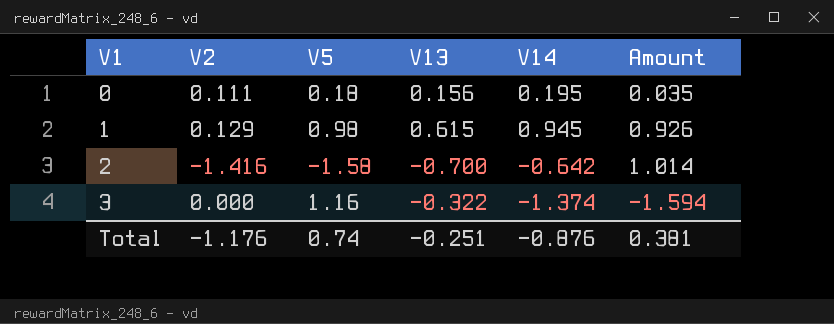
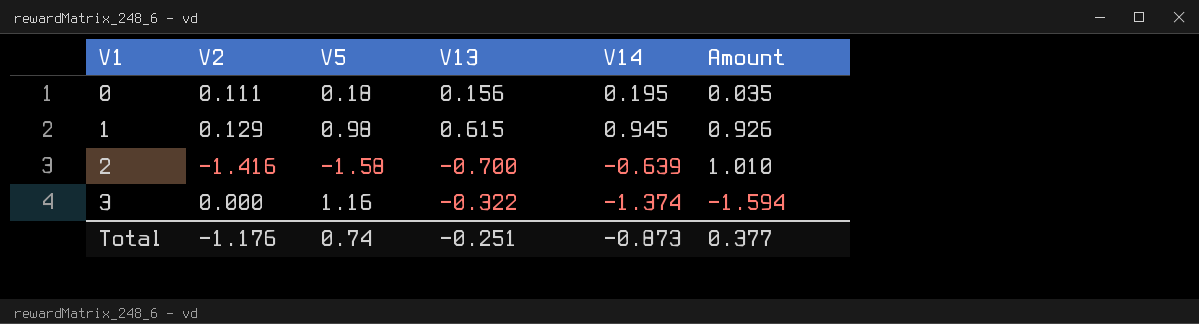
2 | V14: -0.642 -> -0.639
2 | Amount: 1.014 -> 1.010
Total | V14: -0.876 -> -0.873
Total | Amount: 0.381 -> 0.377

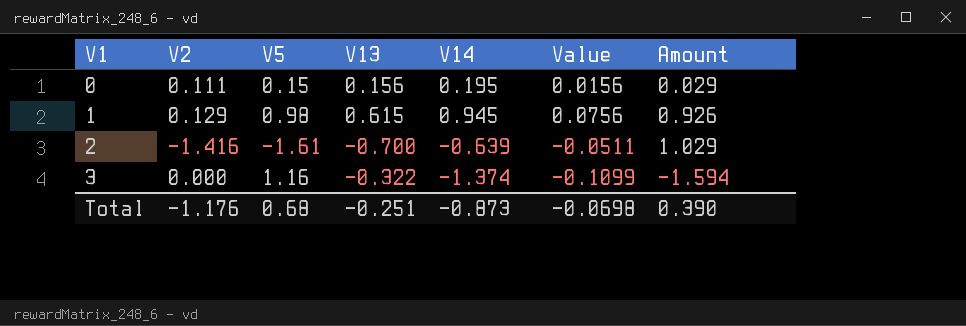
column Value | formula: none -> [V14] * 0.08
0 | V5: 0.18 -> 0.15
0 | Amount: 0.035 -> 0.029
2 | V5: -1.58 -> -1.61
2 | Amount: 1.010 -> 1.029
Total | V5: 0.74 -> 0.68
Total | Amount: 0.377 -> 0.390

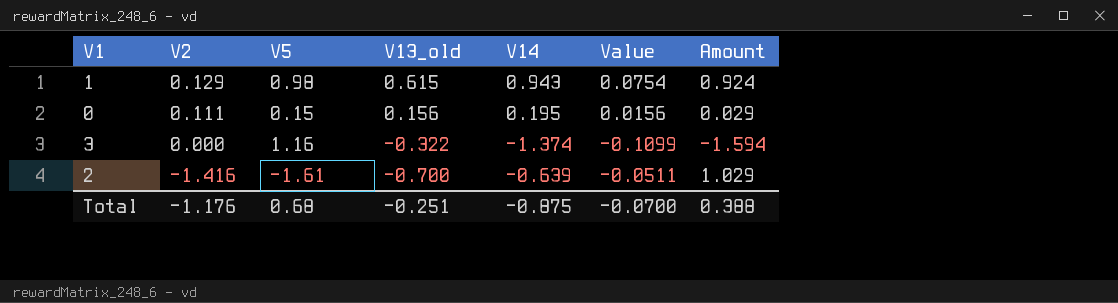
row order: V1 ascending -> V2 descending
column name: V13 -> V13_old
1 | V14: 0.945 -> 0.943
1 | Value: 0.0756 -> 0.0754
1 | Amount: 0.926 -> 0.924
Total | V14: -0.873 -> -0.875
Total | Value: -0.0698 -> -0.0700
Total | Amount: 0.390 -> 0.388

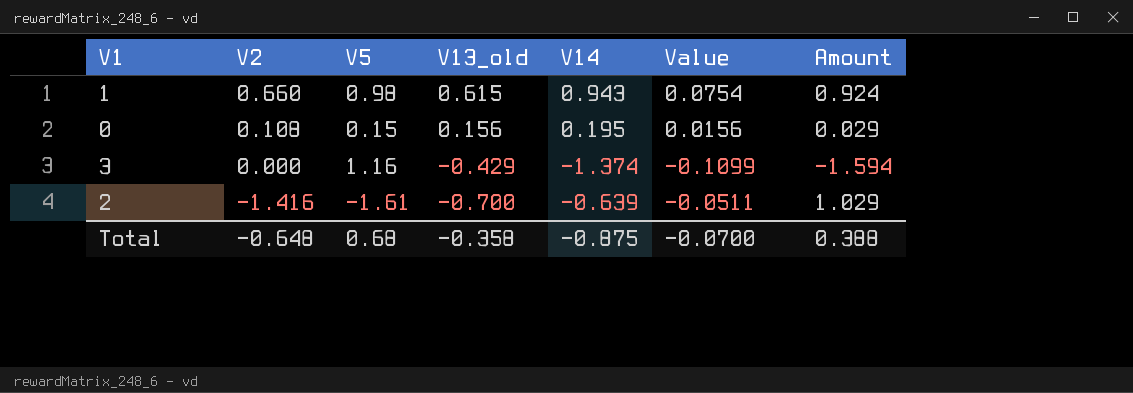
1 | V2: 0.129 -> 0.660
0 | V2: 0.111 -> 0.108
3 | V13_old: -0.322 -> -0.429
Total | V2: -1.176 -> -0.648
Total | V13_old: -0.251 -> -0.358

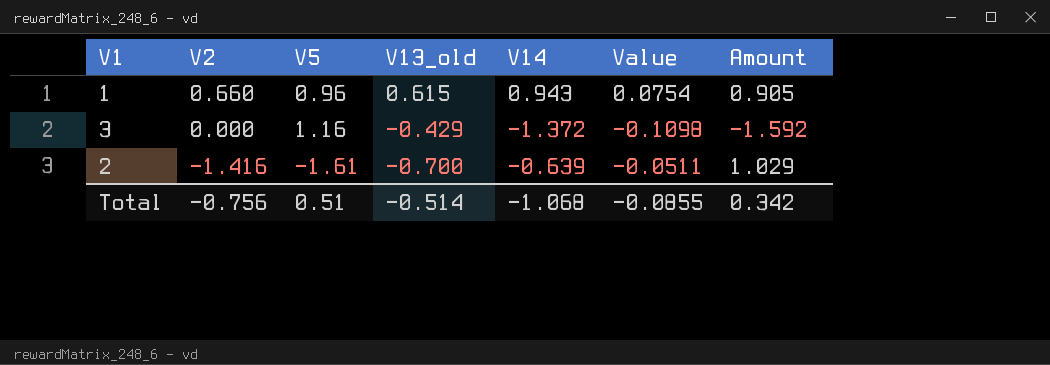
row 0: 0.108 | 0.15 | 0.156 | 0.195 | 0.0156 | 0.029 -> none
1 | V5: 0.98 -> 0.96
1 | Amount: 0.924 -> 0.905
3 | V14: -1.374 -> -1.372
3 | Value: -0.1099 -> -0.1098
3 | Amount: -1.594 -> -1.592
Total | V2: -0.648 -> -0.756
Total | V5: 0.68 -> 0.51
Total | V13_old: -0.358 -> -0.514
Total | V14: -0.875 -> -1.068
Total | Value: -0.0700 -> -0.0855
Total | Amount: 0.388 -> 0.342

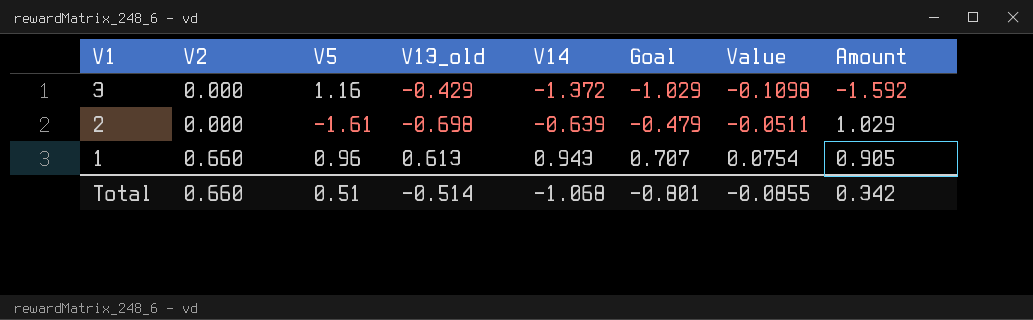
row order: V2 descending -> V1 descending
column Goal | formula: none -> [V14] * 0.75
2 | V2: -1.416 -> 0.000
2 | V13_old: -0.700 -> -0.698
1 | V13_old: 0.615 -> 0.613
Total | V2: -0.756 -> 0.660

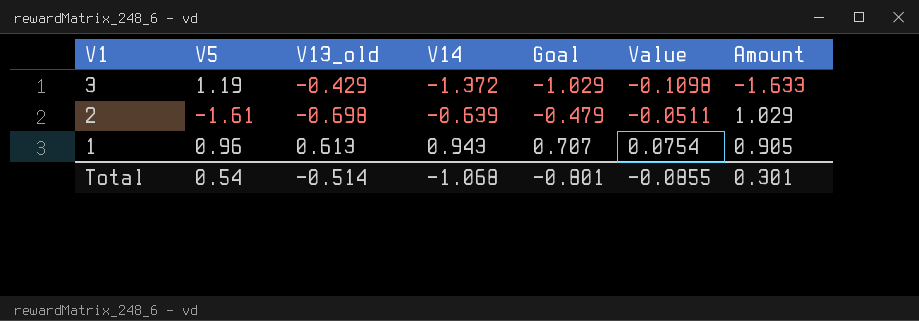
column V2 | position: 2 -> none
3 | V5: 1.16 -> 1.19
3 | Amount: -1.592 -> -1.633
Total | V5: 0.51 -> 0.54
Total | Amount: 0.342 -> 0.301

